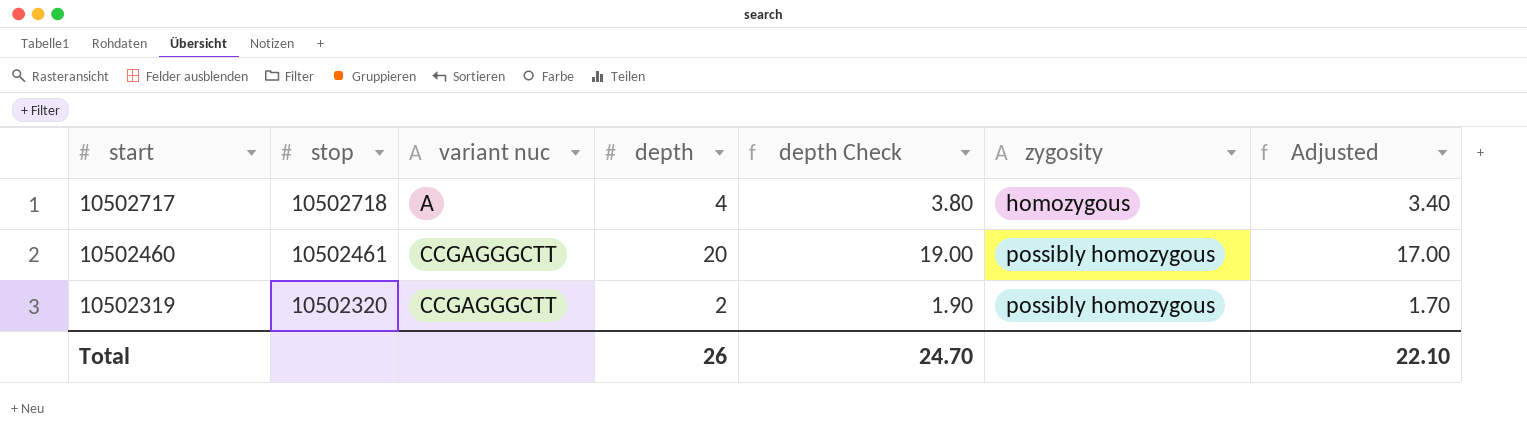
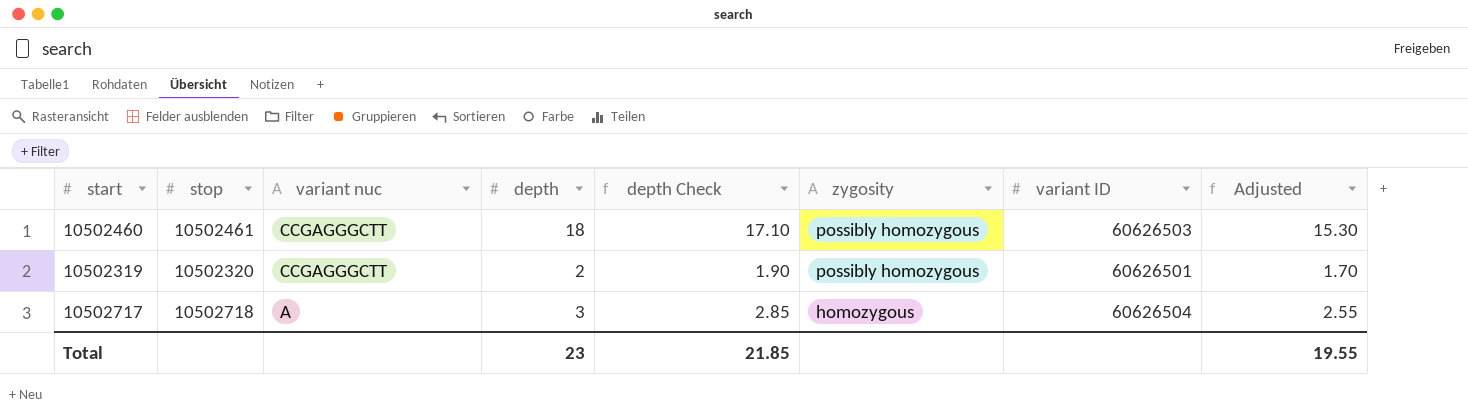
row order: start descending -> variant nuc descending
column variant ID | position: none -> 7
10502460 | depth: 20 -> 18
10502460 | depth Check: 19.00 -> 17.10
10502460 | Adjusted: 17.00 -> 15.30
10502717 | depth: 4 -> 3
10502717 | depth Check: 3.80 -> 2.85
10502717 | Adjusted: 3.40 -> 2.55
Total | depth: 26 -> 23
Total | depth Check: 24.70 -> 21.85
Total | Adjusted: 22.10 -> 19.55

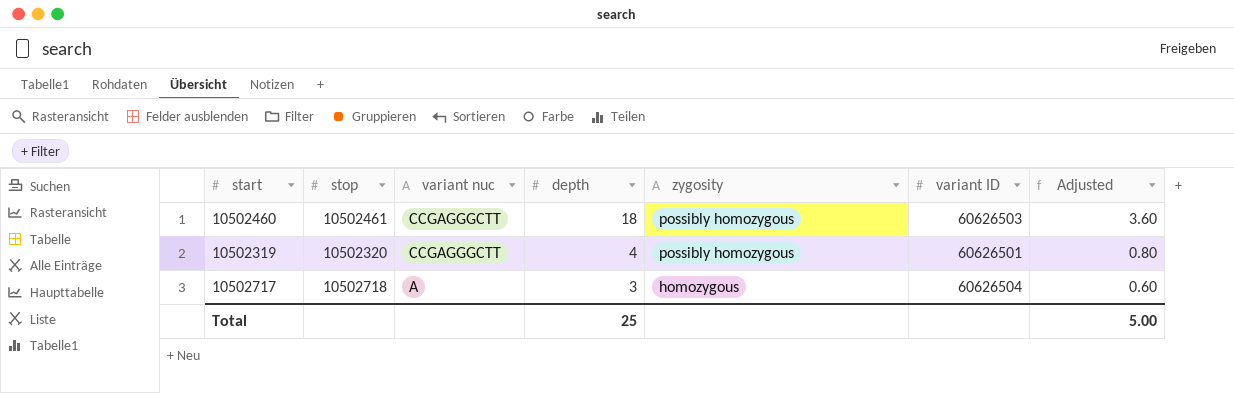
column depth Check | formula: [depth] * 0.95 -> none
column Adjusted | formula: [depth] * 0.85 -> [depth] * 0.2
10502319 | depth: 2 -> 4
Total | depth: 23 -> 25
Total | Adjusted: 19.55 -> 5.00

